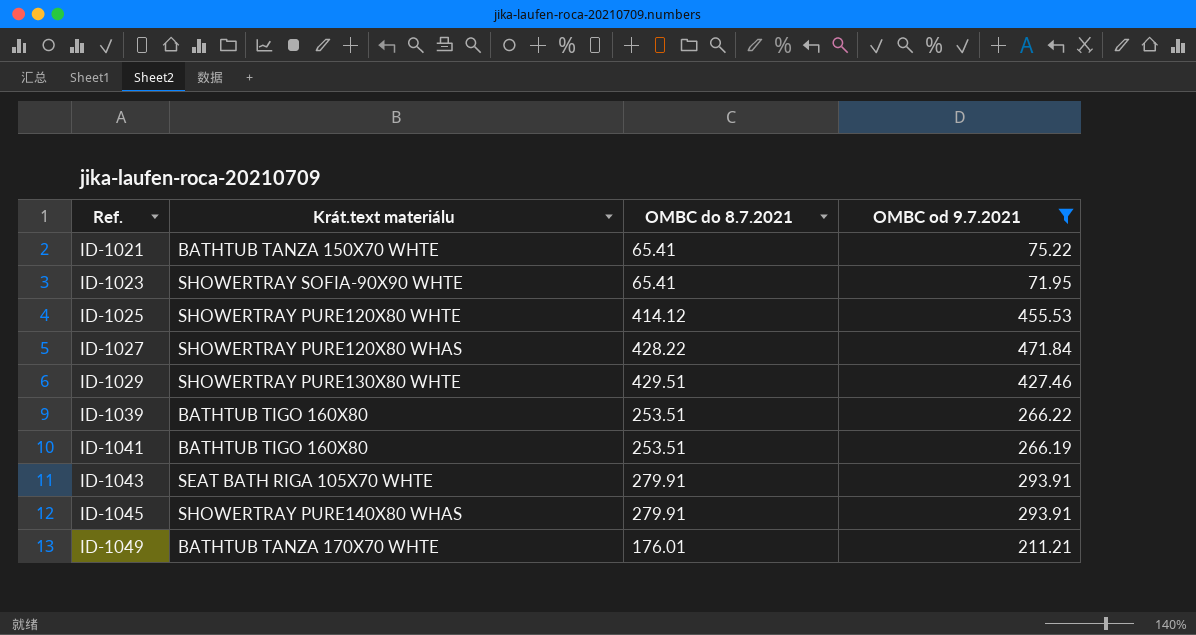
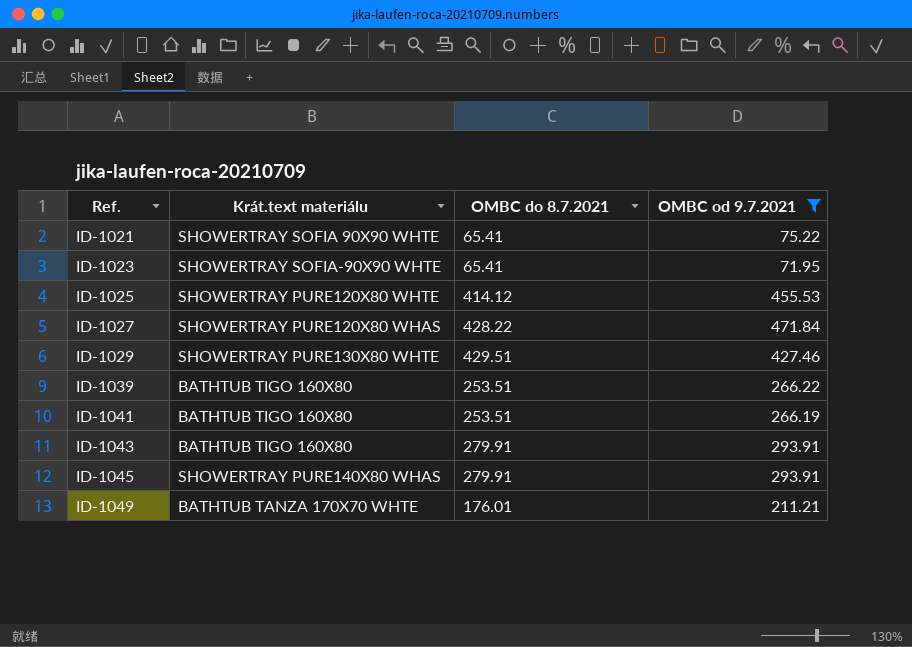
ID-1021 | Krát.text materiálu: BATHTUB TANZA 150X70 WHTE -> SHOWERTRAY SOFIA 90X90 WHTE
ID-1043 | Krát.text materiálu: SEAT BATH RIGA 105X70 WHTE -> BATHTUB TIGO 160X80

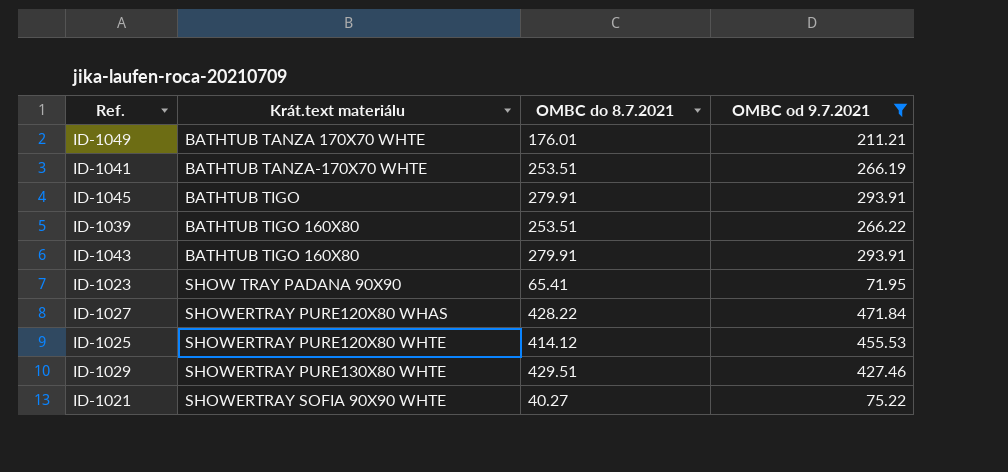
row order: Ref. ascending -> Krát.text materiálu ascending
ID-1041 | Krát.text materiálu: BATHTUB TIGO 160X80 -> BATHTUB TANZA-170X70 WHTE
ID-1045 | Krát.text materiálu: SHOWERTRAY PURE140X80 WHAS -> BATHTUB TIGO
ID-1023 | Krát.text materiálu: SHOWERTRAY SOFIA-90X90 WHTE -> SHOW TRAY PADANA 90X90
ID-1021 | OMBC do 8.7.2021: 65.41 -> 40.27

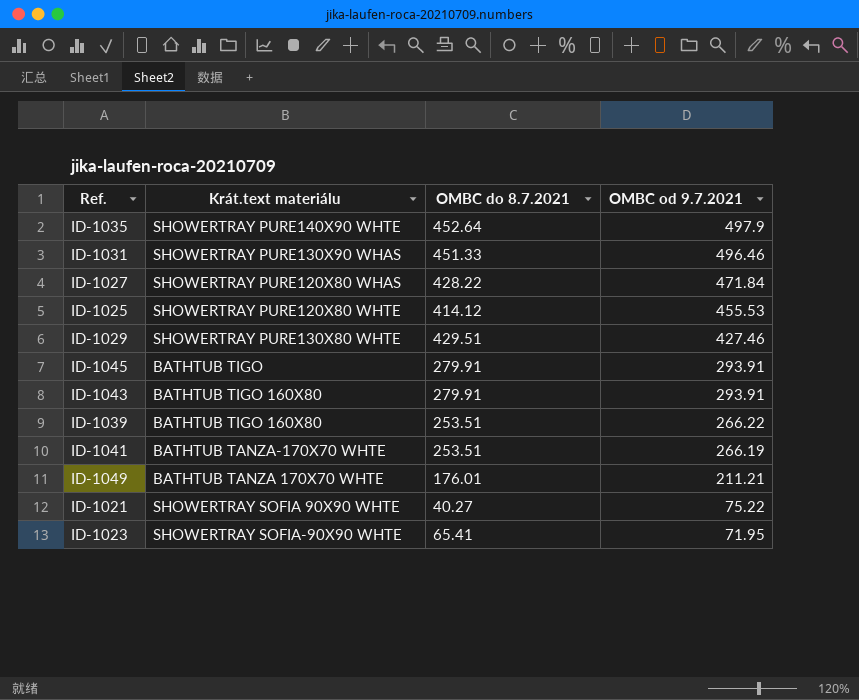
filter: OMBC od 9.7.2021 <= 471.84 -> none
row order: Krát.text materiálu ascending -> OMBC od 9.7.2021 descending
ID-1023 | Krát.text materiálu: SHOW TRAY PADANA 90X90 -> SHOWERTRAY SOFIA-90X90 WHTE

